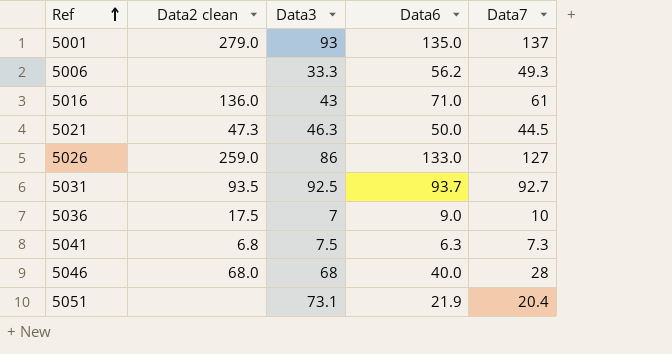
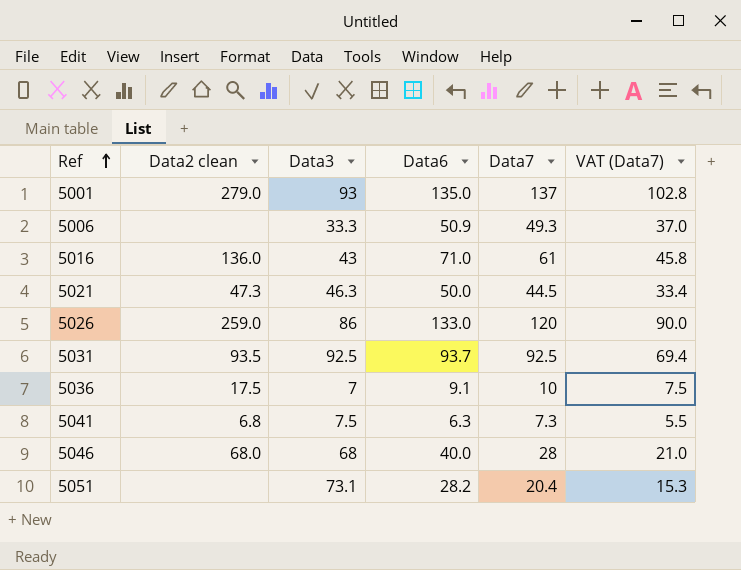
column VAT (Data7) | formula: none -> [Data7] * 0.75
5006 | Data6: 56.2 -> 50.9
5026 | Data7: 127 -> 120
5031 | Data7: 92.7 -> 92.5
5036 | Data6: 9.0 -> 9.1
5051 | Data6: 21.9 -> 28.2

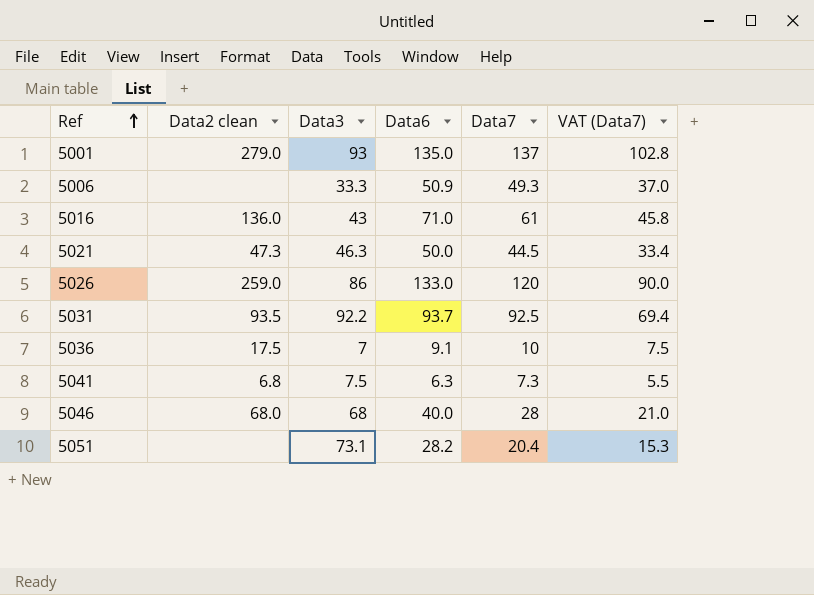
5031 | Data3: 92.5 -> 92.2

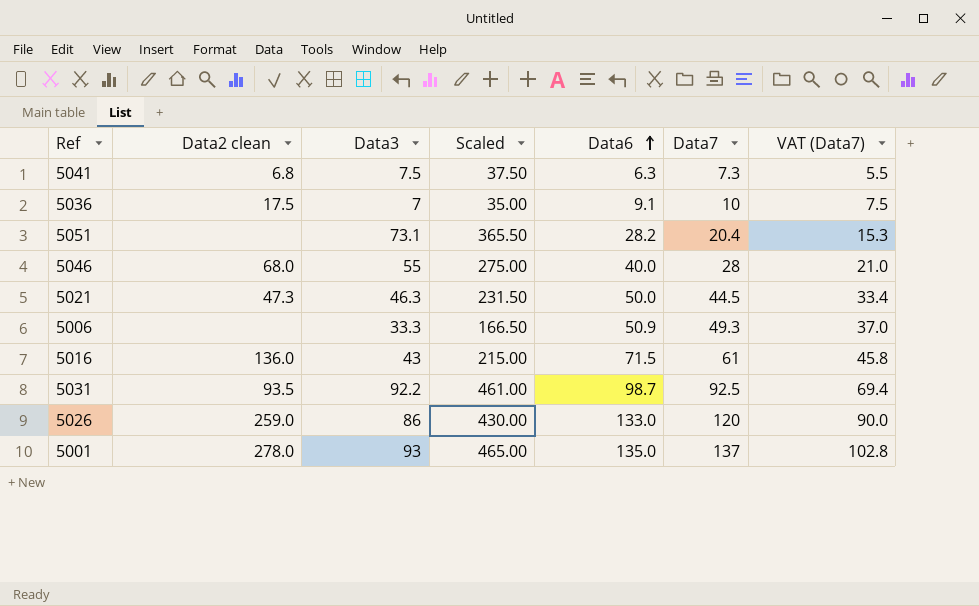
row order: Ref ascending -> Data6 ascending
column Scaled | formula: none -> [Data3] * 5
5046 | Data3: 68 -> 55
5016 | Data6: 71.0 -> 71.5
5031 | Data6: 93.7 -> 98.7
5001 | Data2 clean: 279.0 -> 278.0

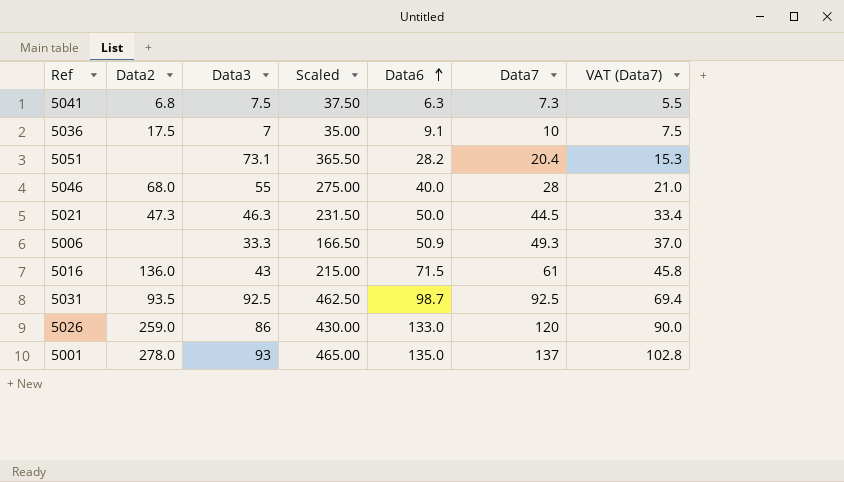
column name: Data2 clean -> Data2
5031 | Data3: 92.2 -> 92.5
5031 | Scaled: 461.00 -> 462.50

